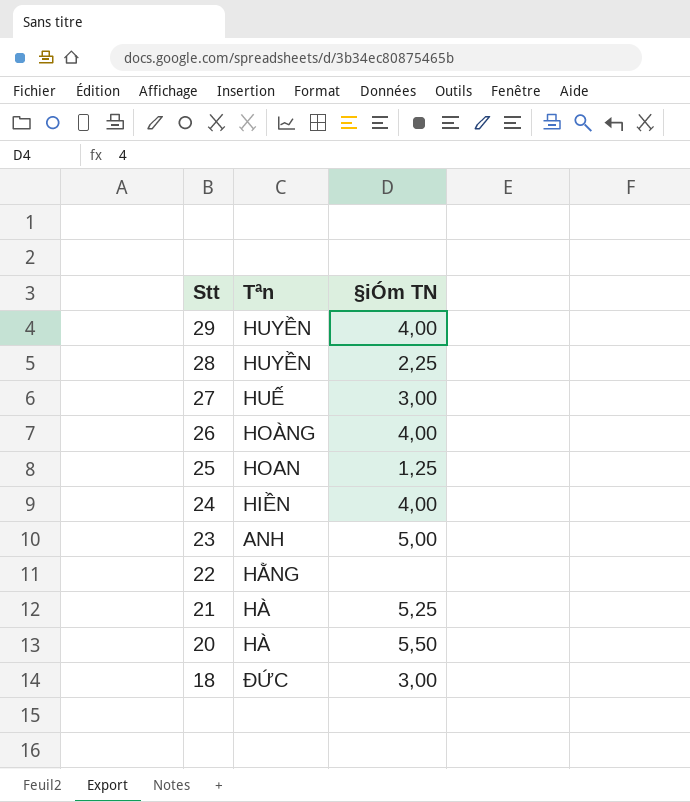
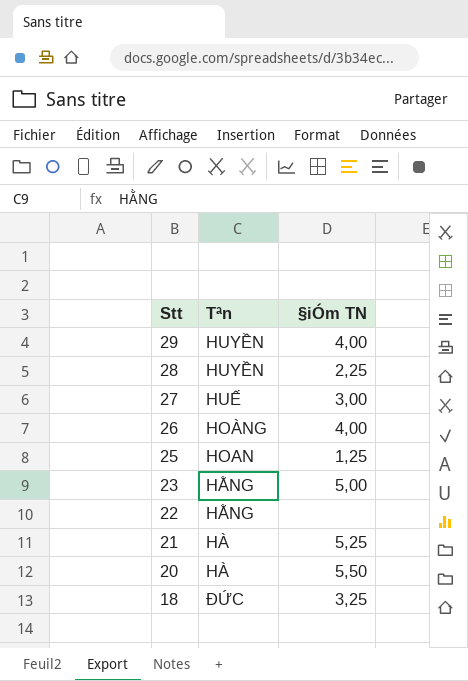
row 24: HIỀN | 4,00 -> none
23 | Tªn: ANH -> HẰNG
18 | §iÓm TN: 3,00 -> 3,25

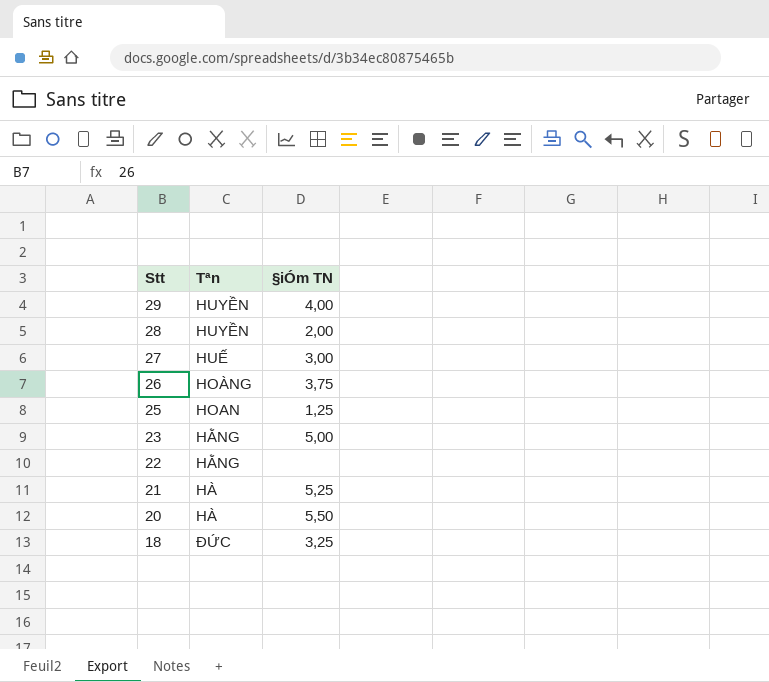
28 | §iÓm TN: 2,25 -> 2,00
26 | §iÓm TN: 4,00 -> 3,75

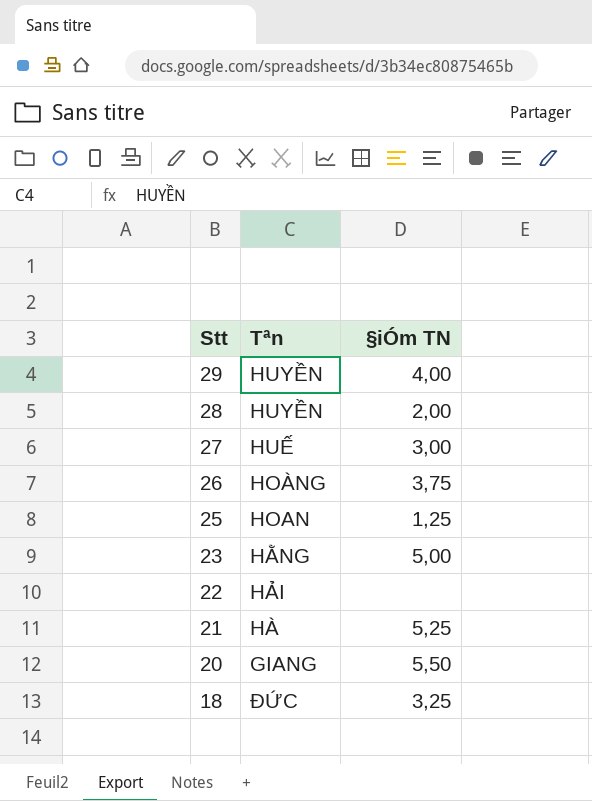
22 | Tªn: HẰNG -> HẢI
20 | Tªn: HÀ -> GIANG

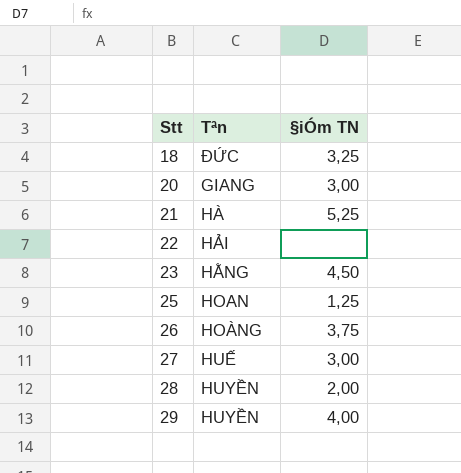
row order: Stt descending -> Stt ascending
20 | §iÓm TN: 5,50 -> 3,00
23 | §iÓm TN: 5,00 -> 4,50

